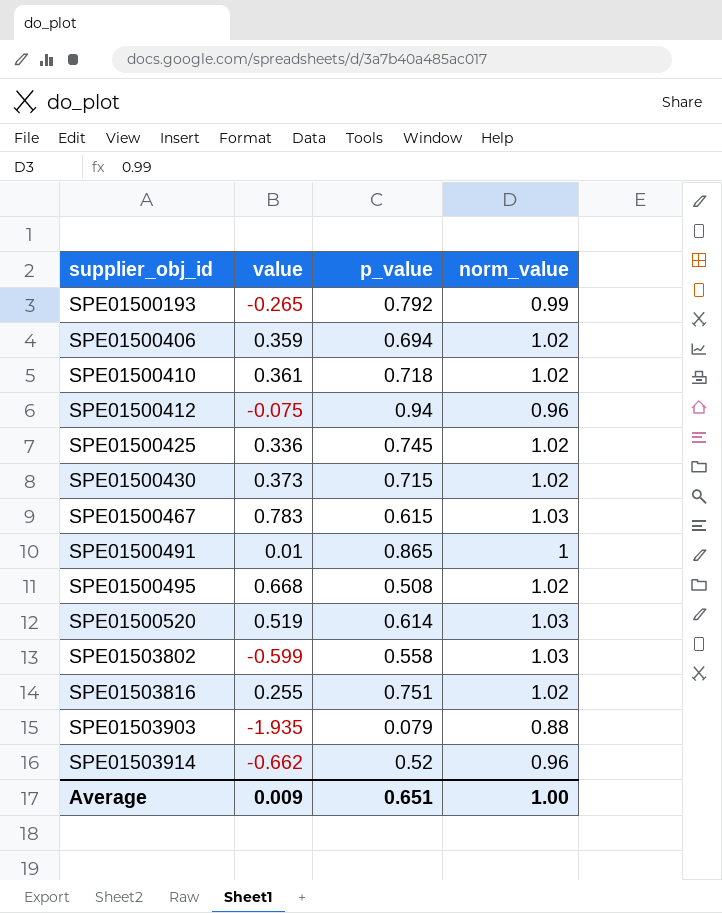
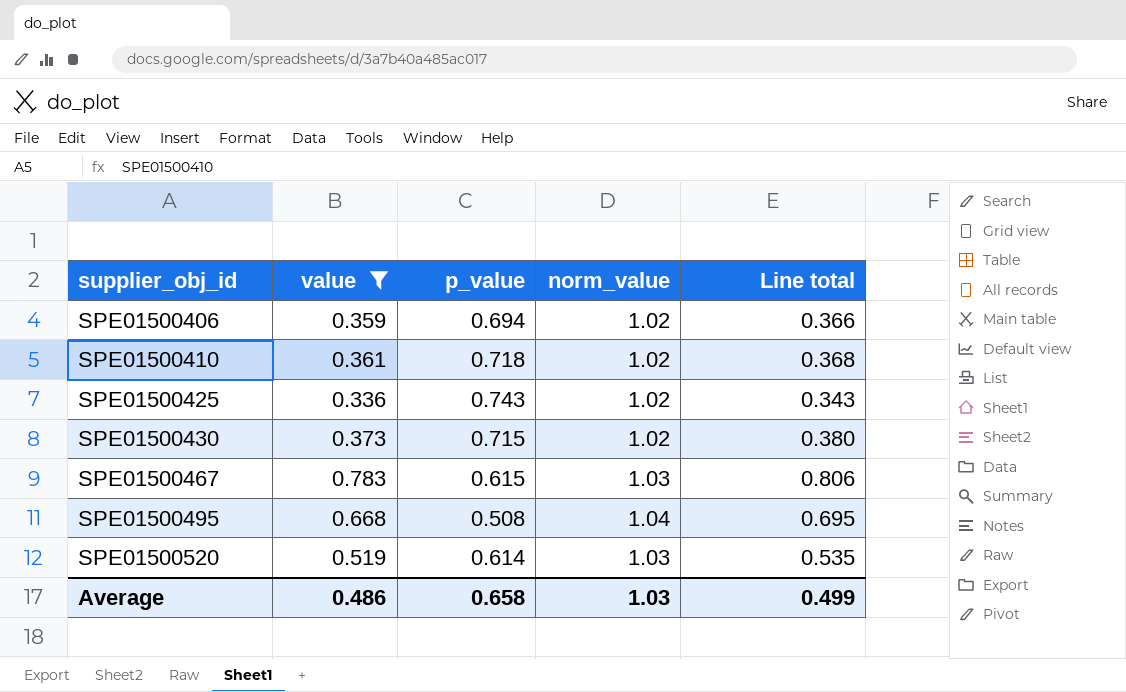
filter: none -> value >= 0.336
column Line total | formula: none -> [value] * [norm_value]
SPE01500425 | p_value: 0.745 -> 0.743
SPE01500495 | norm_value: 1.02 -> 1.04
Average | value: 0.009 -> 0.486
Average | p_value: 0.651 -> 0.658
Average | norm_value: 1.00 -> 1.03

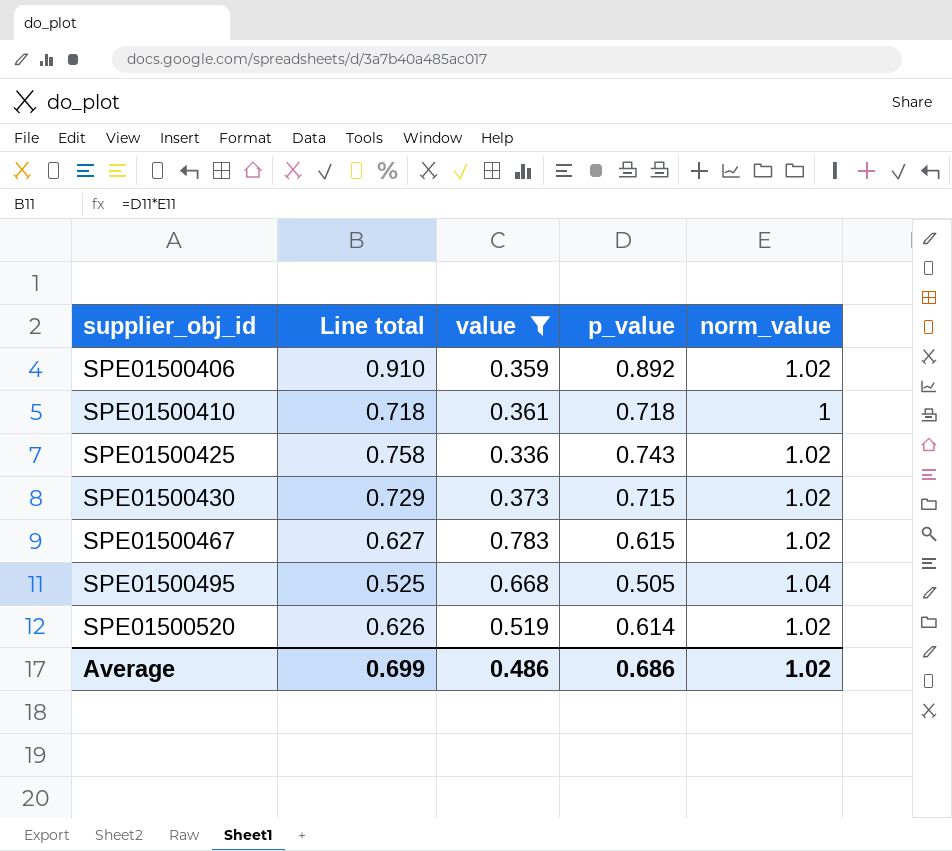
column Line total | formula: [value] * [norm_value] -> [p_value] * [norm_value]
column Line total | position: 5 -> 2
SPE01500406 | p_value: 0.694 -> 0.892
SPE01500410 | norm_value: 1.02 -> 1
SPE01500467 | norm_value: 1.03 -> 1.02
SPE01500495 | p_value: 0.508 -> 0.505
SPE01500520 | norm_value: 1.03 -> 1.02
Average | Line total: 0.499 -> 0.699
Average | p_value: 0.658 -> 0.686
Average | norm_value: 1.03 -> 1.02

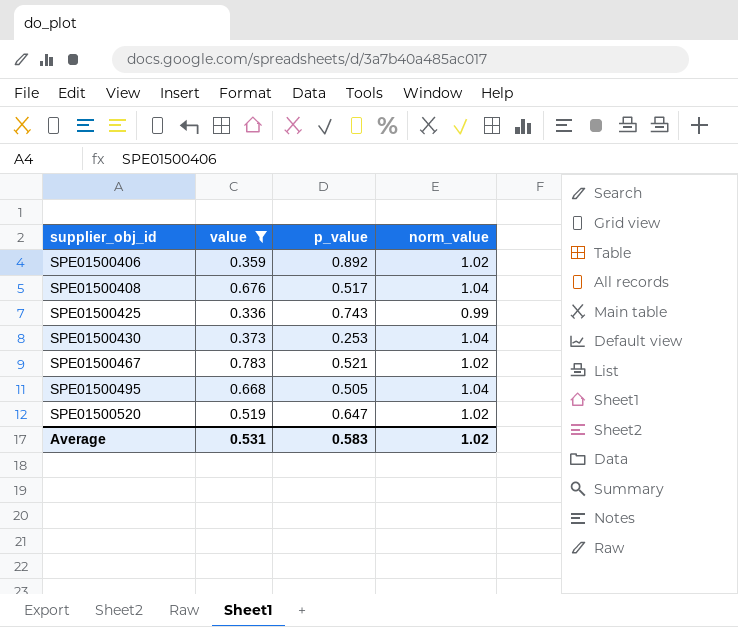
column Line total | formula: [p_value] * [norm_value] -> none
row SPE01500410: 0.718 | 0.361 | 0.718 | 1 -> none
row SPE01500408: none -> 0.676 | 0.517 | 1.04
SPE01500425 | norm_value: 1.02 -> 0.99
SPE01500430 | p_value: 0.715 -> 0.253
SPE01500430 | norm_value: 1.02 -> 1.04
SPE01500467 | p_value: 0.615 -> 0.521
SPE01500520 | p_value: 0.614 -> 0.647
Average | value: 0.486 -> 0.531
Average | p_value: 0.686 -> 0.583

